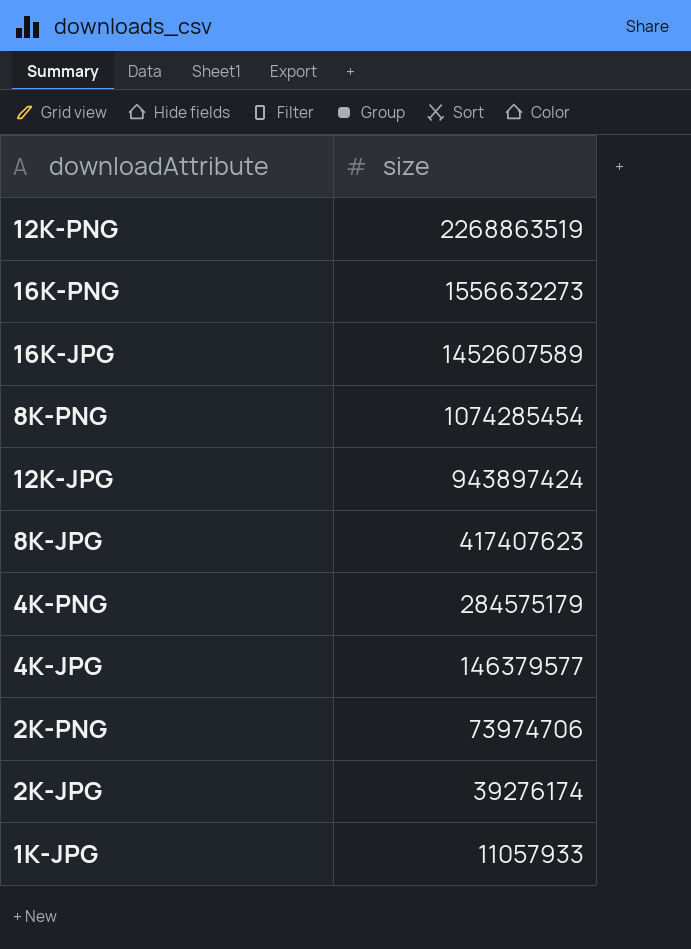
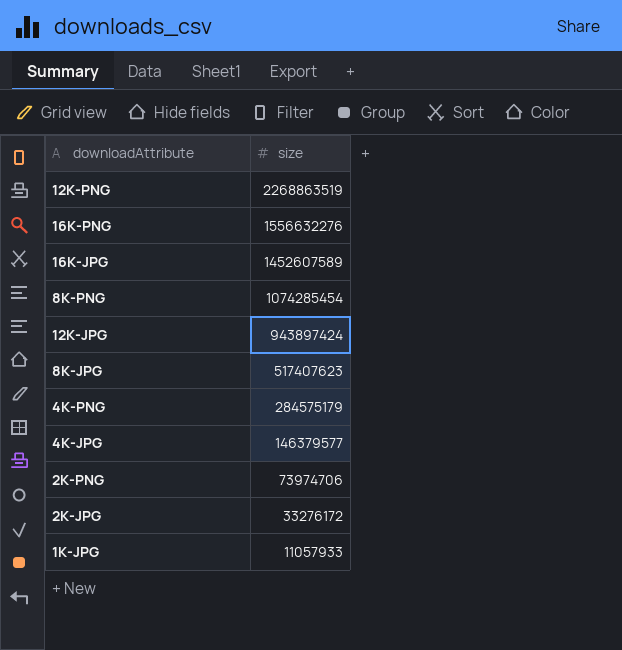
16K-PNG | size: 1556632273 -> 1556632276
8K-JPG | size: 417407623 -> 517407623
2K-JPG | size: 39276174 -> 33276172

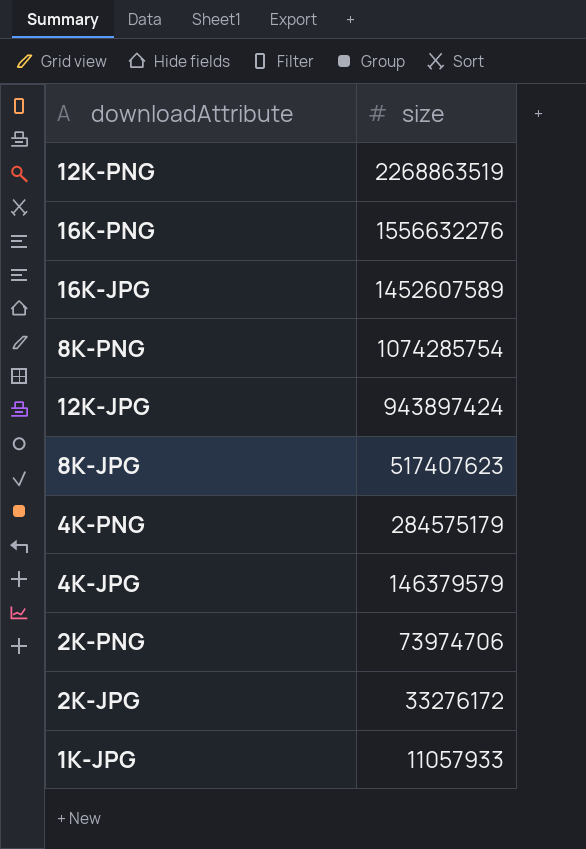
8K-PNG | size: 1074285454 -> 1074285754
4K-JPG | size: 146379577 -> 146379579

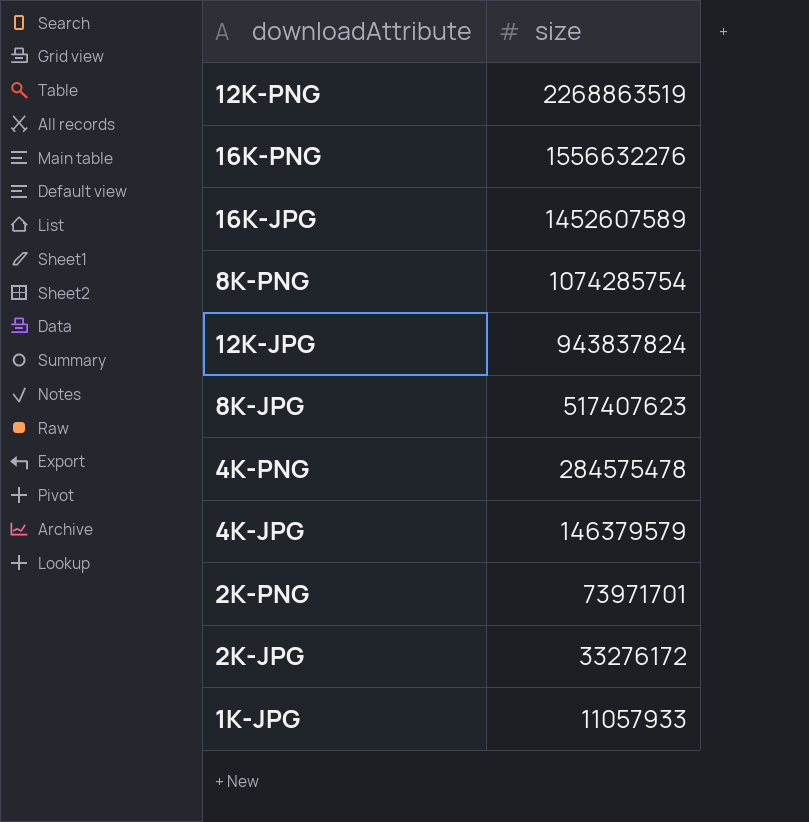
12K-JPG | size: 943897424 -> 943837824
4K-PNG | size: 284575179 -> 284575478
2K-PNG | size: 73974706 -> 73971701

